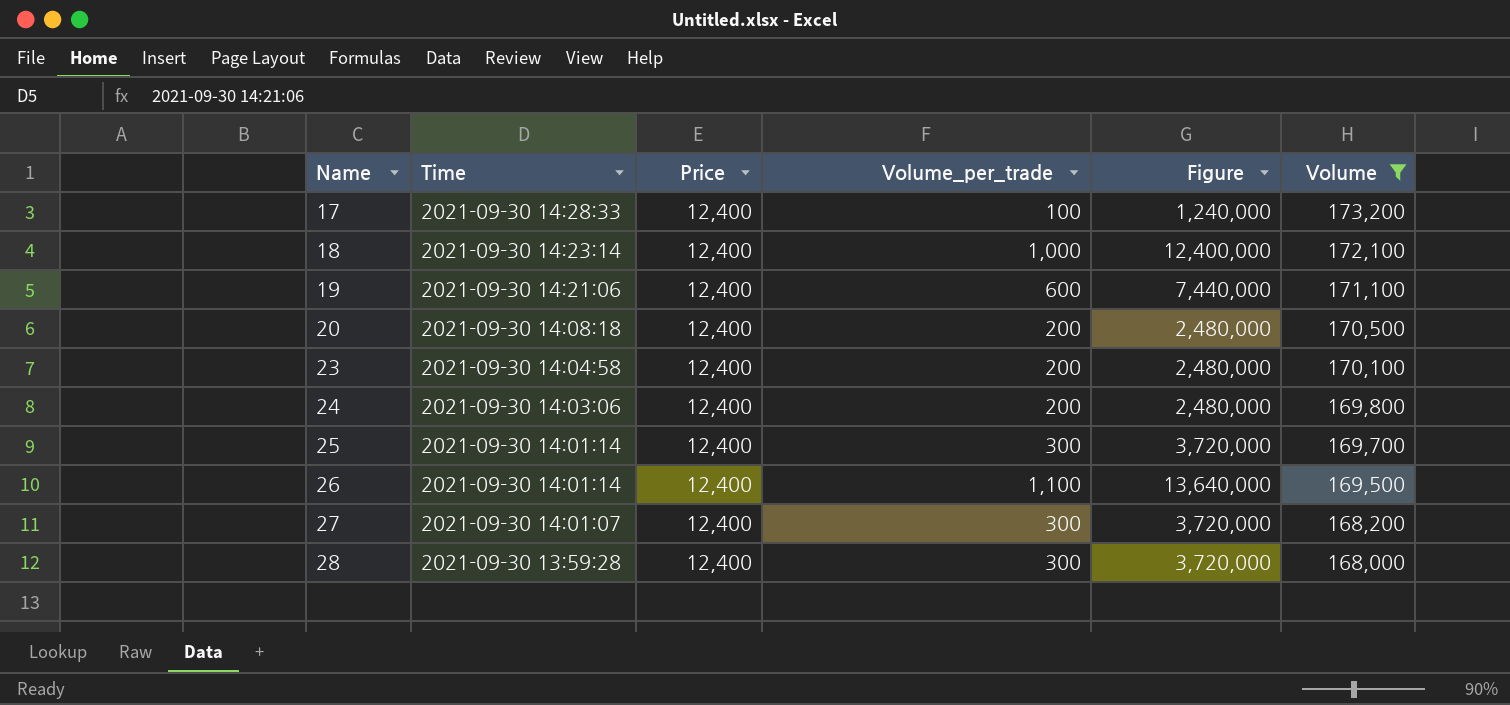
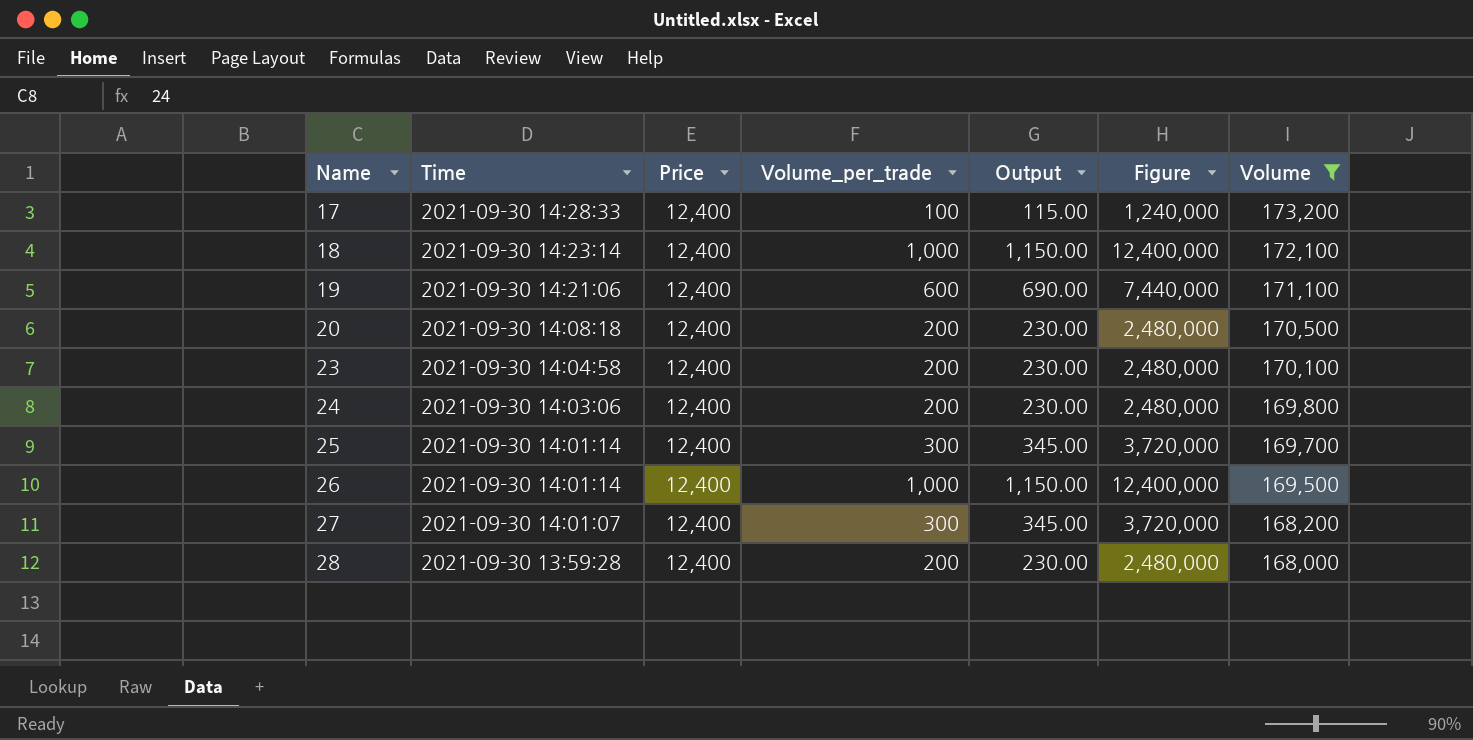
column Output | formula: none -> [Volume_per_trade] * 1.15
26 | Volume_per_trade: 1,100 -> 1,000
26 | Figure: 13,640,000 -> 12,400,000
28 | Volume_per_trade: 300 -> 200
28 | Figure: 3,720,000 -> 2,480,000

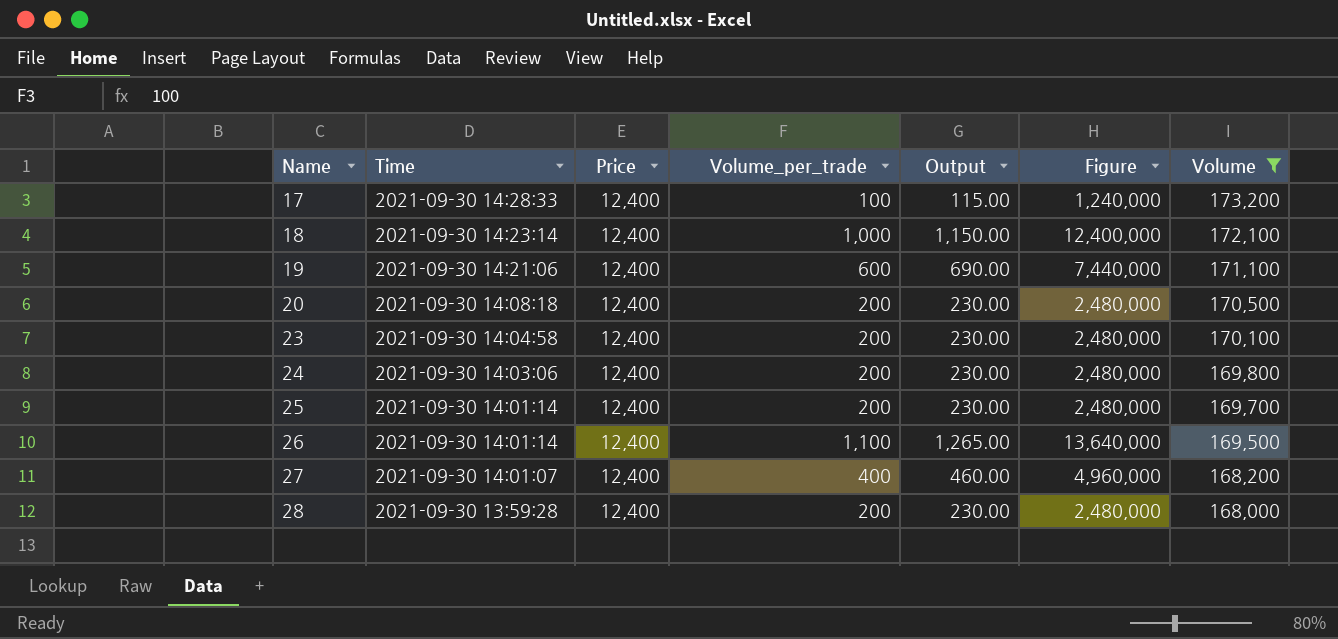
25 | Volume_per_trade: 300 -> 200
25 | Output: 345.00 -> 230.00
25 | Figure: 3,720,000 -> 2,480,000
26 | Volume_per_trade: 1,000 -> 1,100
26 | Output: 1,150.00 -> 1,265.00
26 | Figure: 12,400,000 -> 13,640,000
27 | Volume_per_trade: 300 -> 400
27 | Output: 345.00 -> 460.00
27 | Figure: 3,720,000 -> 4,960,000

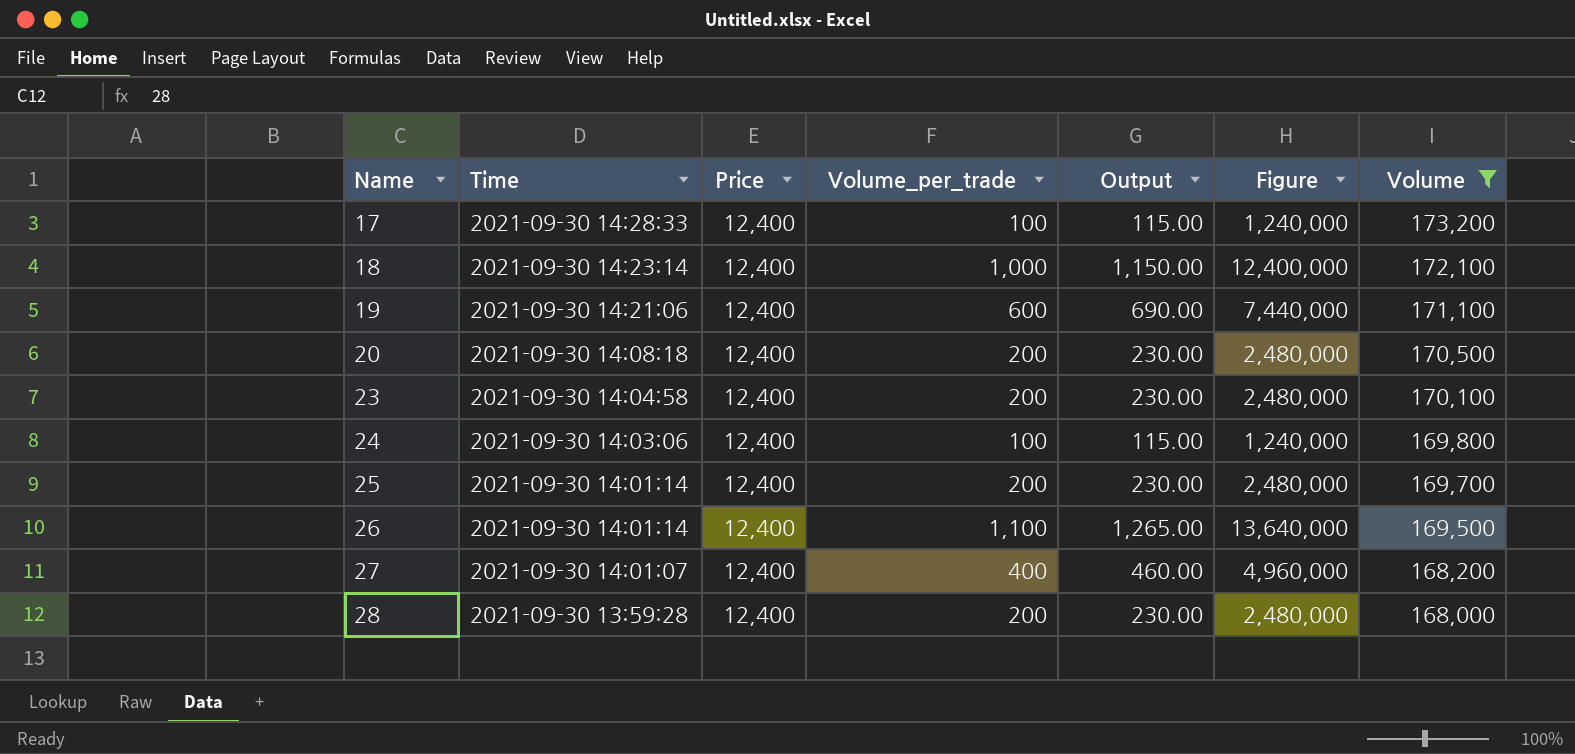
24 | Volume_per_trade: 200 -> 100
24 | Output: 230.00 -> 115.00
24 | Figure: 2,480,000 -> 1,240,000

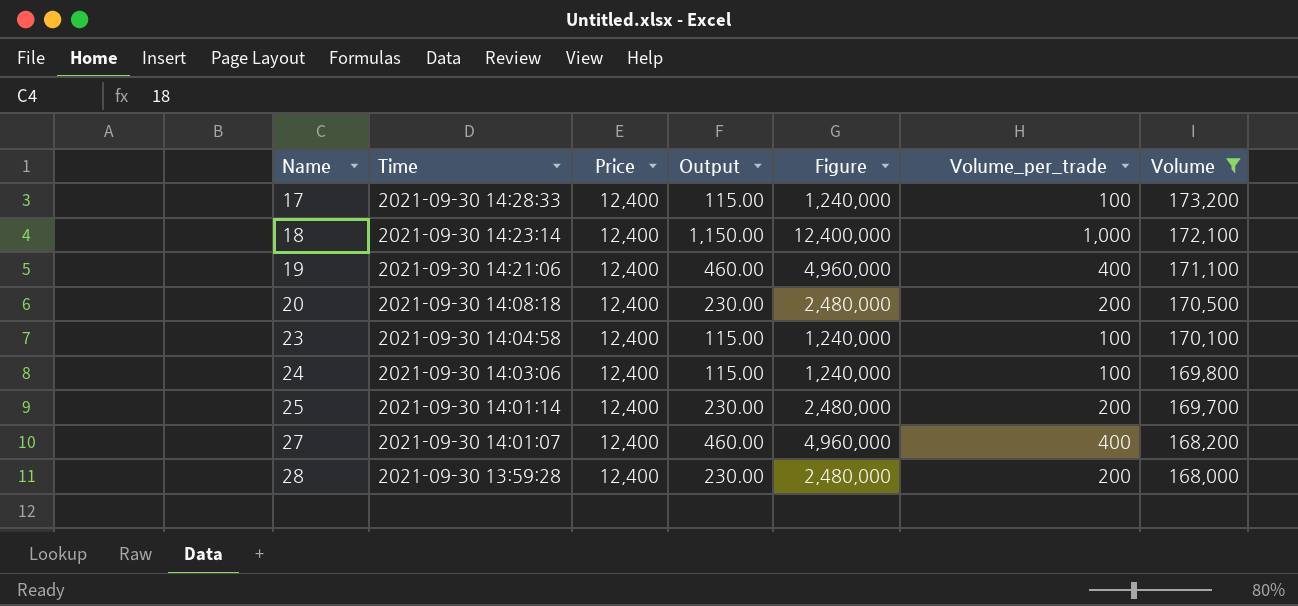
column Volume_per_trade | position: 4 -> 6
row 26: 2021-09-30 14:01:14 | 12,400 | 1,100 | 1,265.00 | 13,640,000 | 169,500 -> none
19 | Output: 690.00 -> 460.00
19 | Figure: 7,440,000 -> 4,960,000
19 | Volume_per_trade: 600 -> 400
23 | Output: 230.00 -> 115.00
23 | Figure: 2,480,000 -> 1,240,000
23 | Volume_per_trade: 200 -> 100

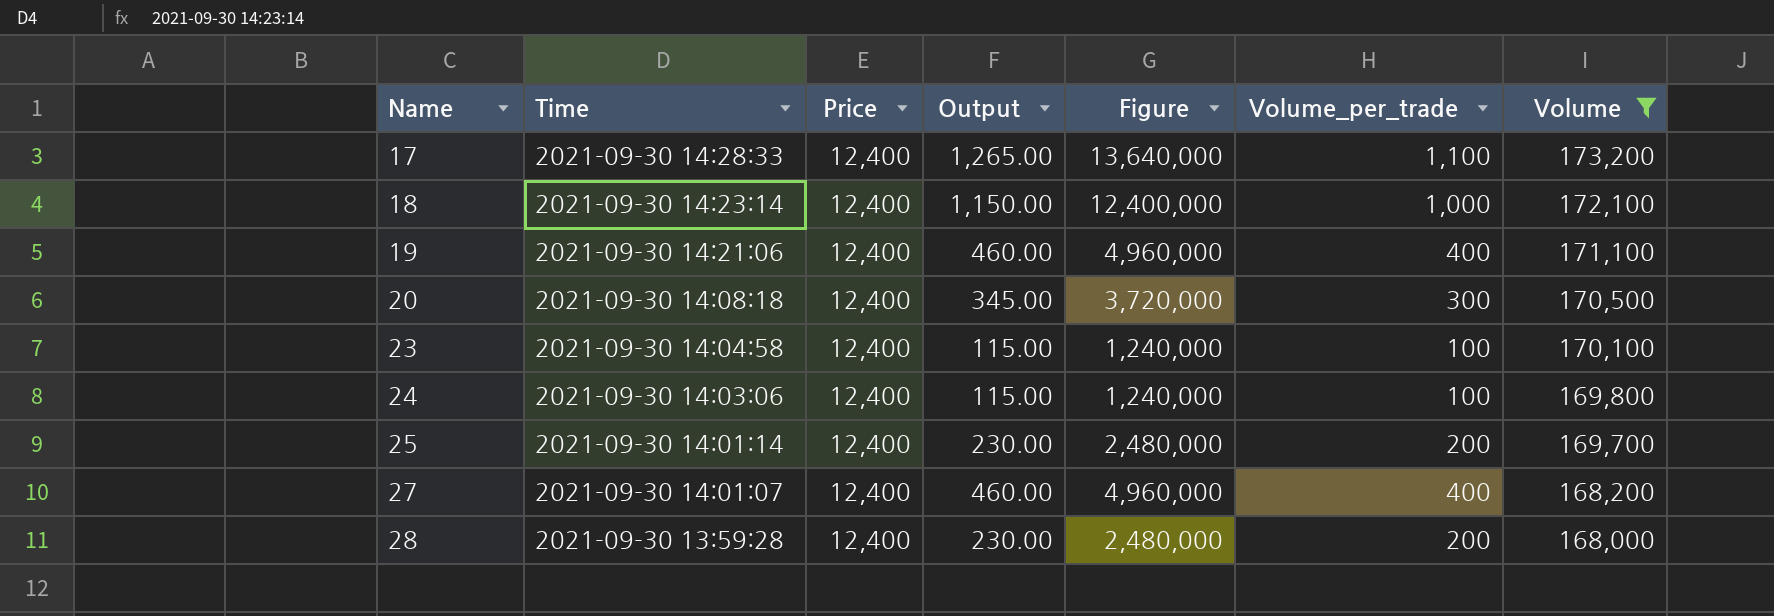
17 | Output: 115.00 -> 1,265.00
17 | Figure: 1,240,000 -> 13,640,000
17 | Volume_per_trade: 100 -> 1,100
20 | Output: 230.00 -> 345.00
20 | Figure: 2,480,000 -> 3,720,000
20 | Volume_per_trade: 200 -> 300

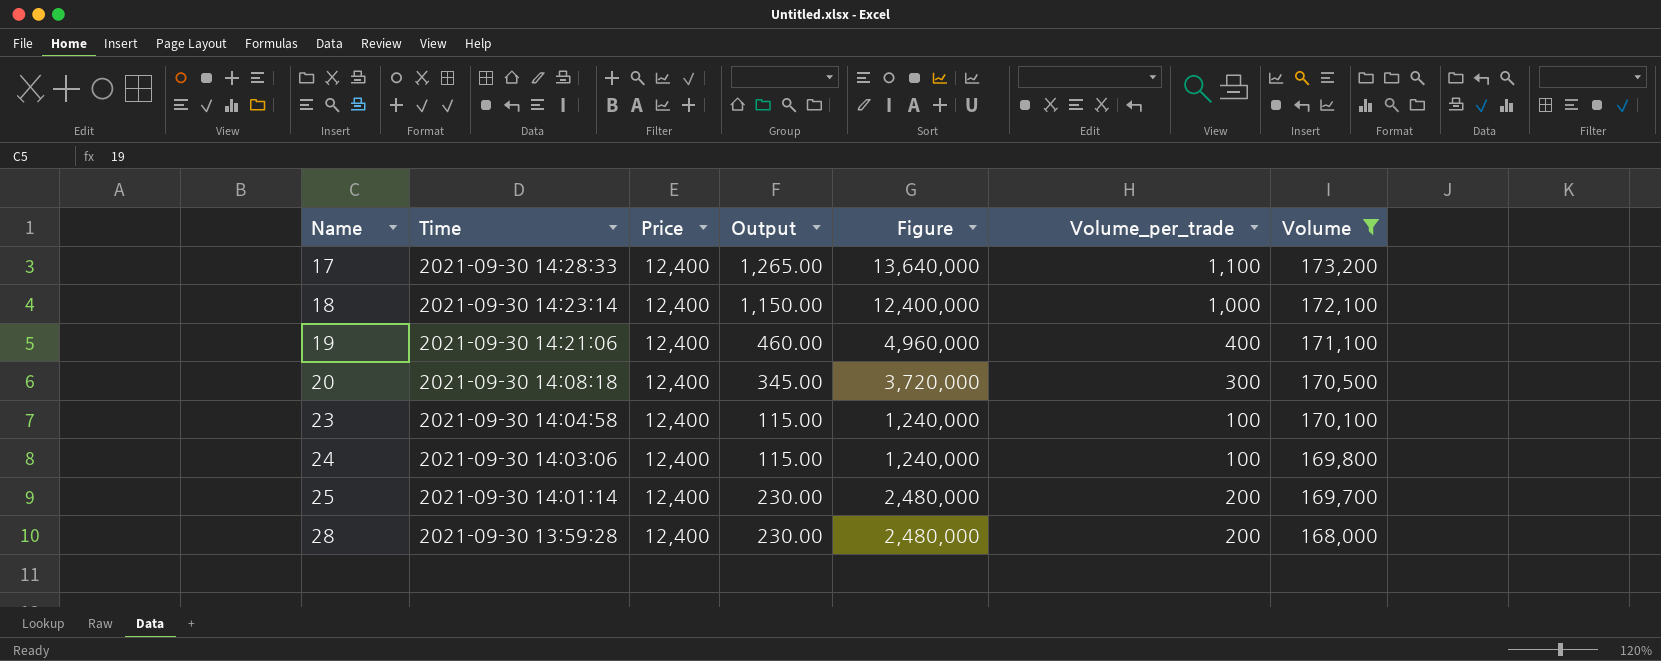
row 27: 2021-09-30 14:01:07 | 12,400 | 460.00 | 4,960,000 | 400 | 168,200 -> none

